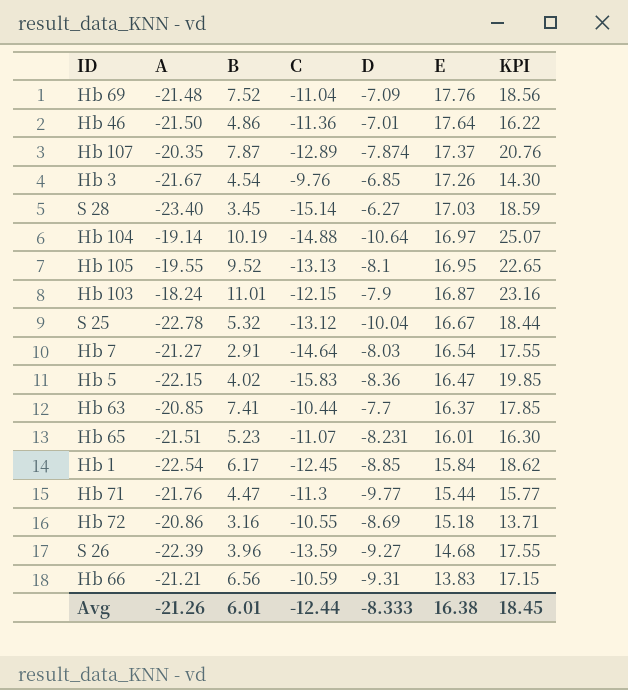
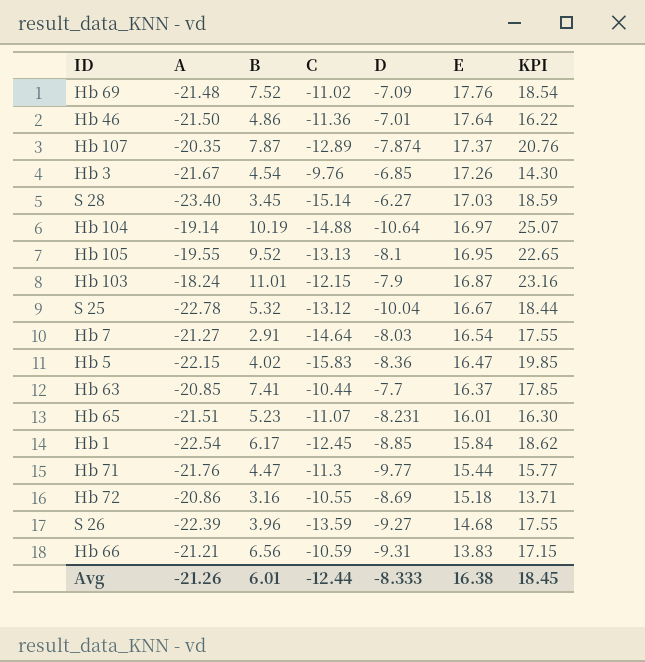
Hb 69 | C: -11.04 -> -11.02
Hb 69 | KPI: 18.56 -> 18.54

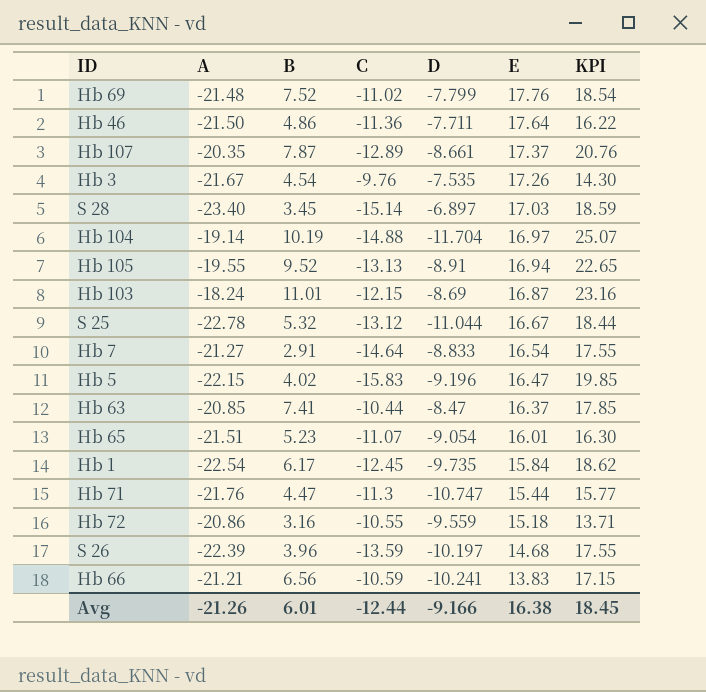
Hb 69 | D: -7.09 -> -7.799
Hb 46 | D: -7.01 -> -7.711
Hb 107 | D: -7.874 -> -8.661
Hb 3 | D: -6.85 -> -7.535
S 28 | D: -6.27 -> -6.897
Hb 104 | D: -10.64 -> -11.704
Hb 105 | D: -8.1 -> -8.91
Hb 105 | E: 16.95 -> 16.94
Hb 103 | D: -7.9 -> -8.69
S 25 | D: -10.04 -> -11.044
Hb 7 | D: -8.03 -> -8.833
Hb 5 | D: -8.36 -> -9.196
Hb 63 | D: -7.7 -> -8.47
Hb 65 | D: -8.231 -> -9.054
Hb 1 | D: -8.85 -> -9.735
Hb 71 | D: -9.77 -> -10.747
Hb 72 | D: -8.69 -> -9.559
S 26 | D: -9.27 -> -10.197
Hb 66 | D: -9.31 -> -10.241
Avg | D: -8.333 -> -9.166

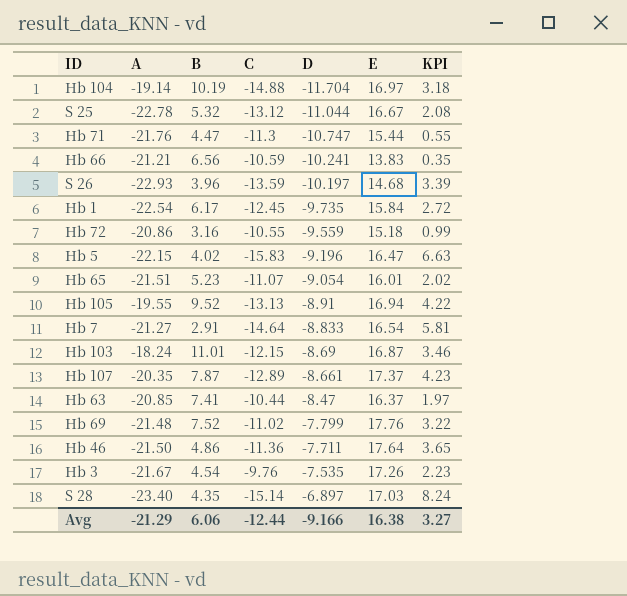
row order: E descending -> D ascending
column KPI | formula: [B] - [C] -> [D] - [C]
S 26 | A: -22.39 -> -22.93
S 28 | B: 3.45 -> 4.35
Avg | A: -21.26 -> -21.29
Avg | B: 6.01 -> 6.06
Avg | KPI: 18.45 -> 3.27

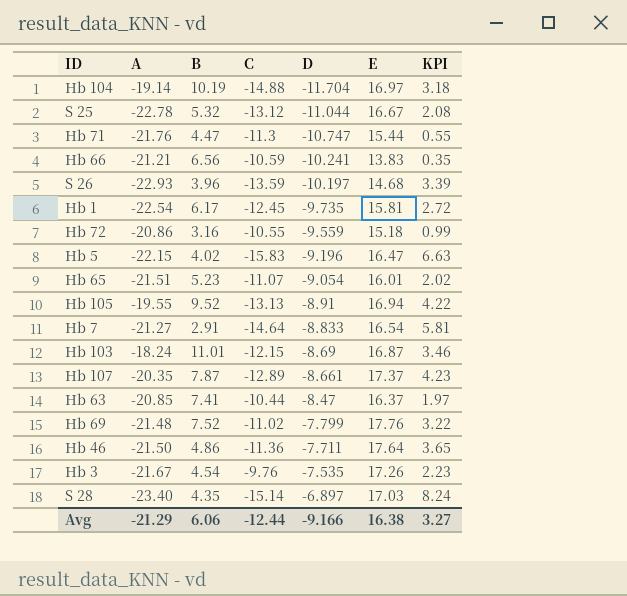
Hb 1 | E: 15.84 -> 15.81

